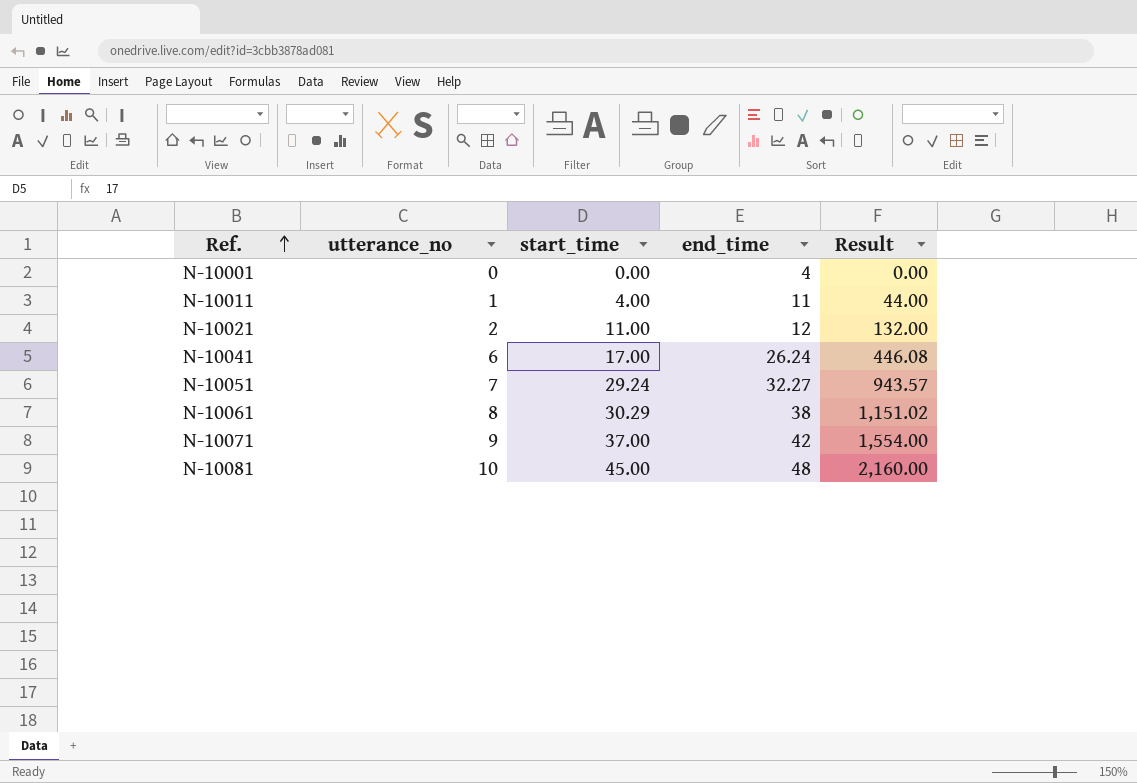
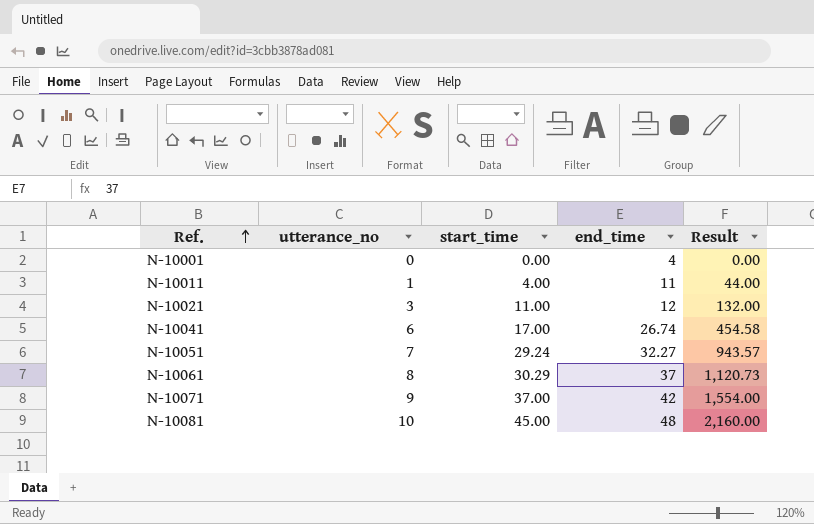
N-10021 | utterance_no: 2 -> 3
N-10041 | end_time: 26.24 -> 26.74
N-10041 | Result: 446.08 -> 454.58
N-10061 | end_time: 38 -> 37
N-10061 | Result: 1,151.02 -> 1,120.73

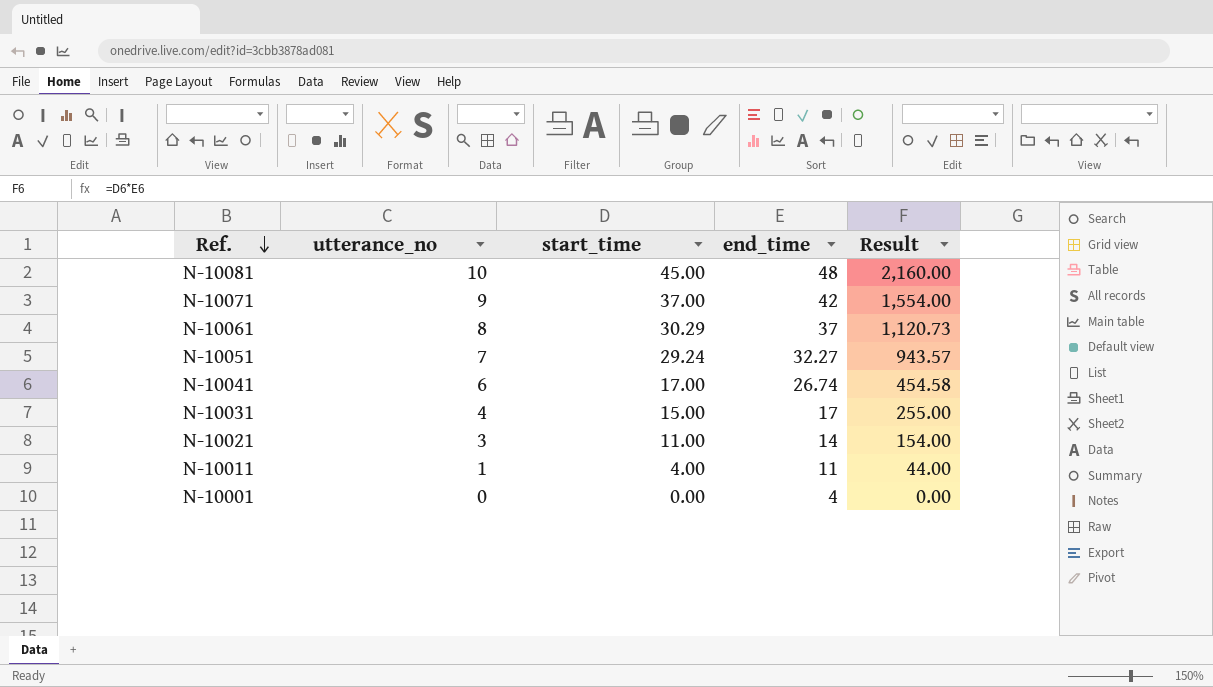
row order: Ref. ascending -> Ref. descending
row N-10031: none -> 4 | 15.00 | 17 | 255.00
N-10021 | end_time: 12 -> 14
N-10021 | Result: 132.00 -> 154.00

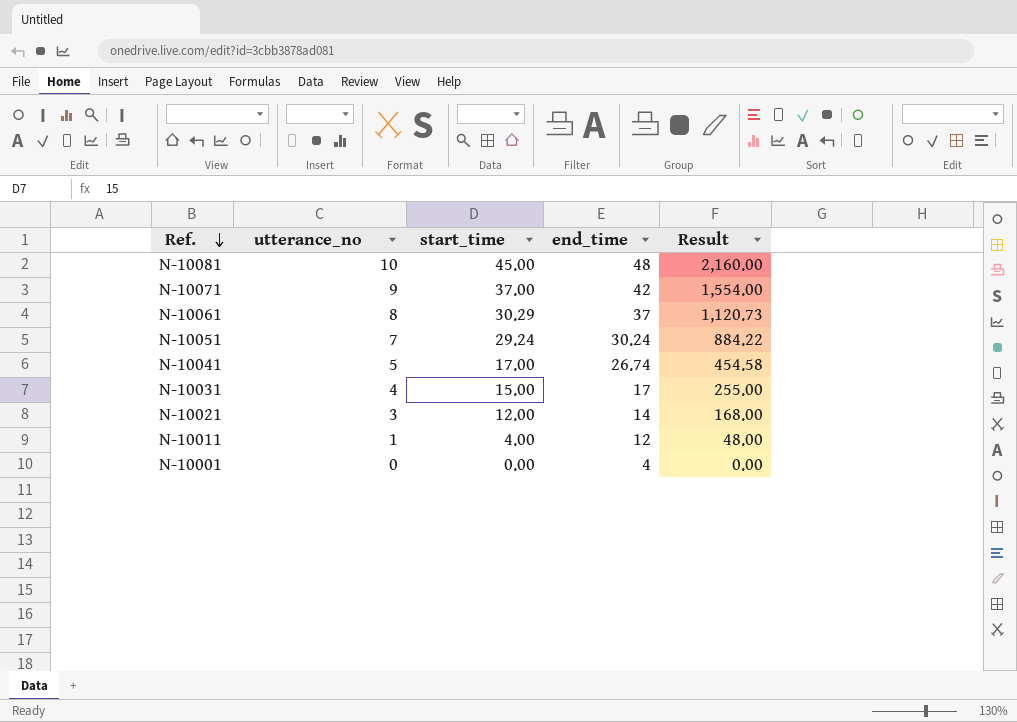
N-10051 | end_time: 32.27 -> 30.24
N-10051 | Result: 943.57 -> 884.22
N-10041 | utterance_no: 6 -> 5
N-10021 | start_time: 11.00 -> 12.00
N-10021 | Result: 154.00 -> 168.00
N-10011 | end_time: 11 -> 12
N-10011 | Result: 44.00 -> 48.00

